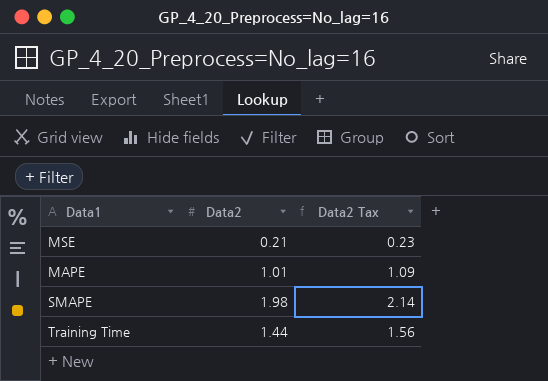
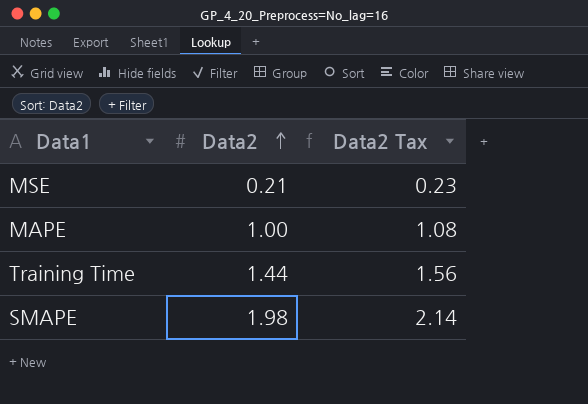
row order: none -> Data2 ascending
MAPE | Data2: 1.01 -> 1.00
MAPE | Data2 Tax: 1.09 -> 1.08

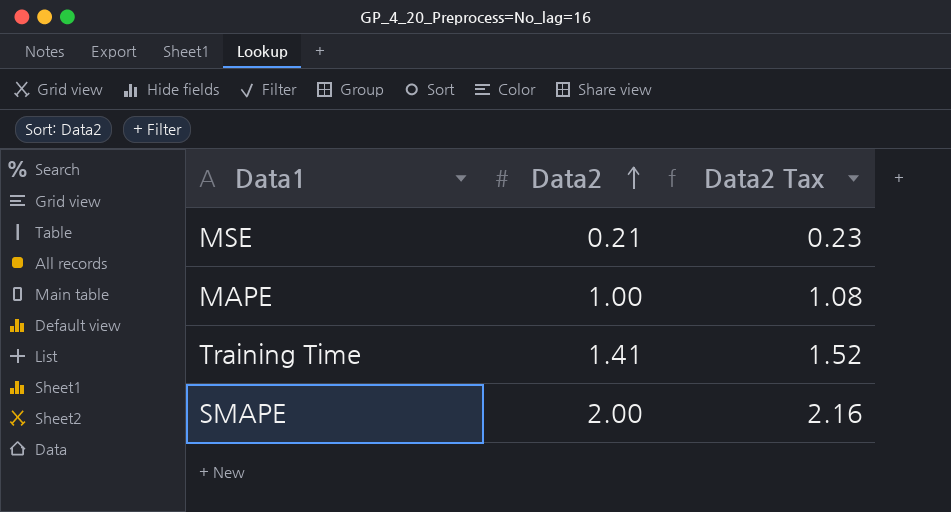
Training Time | Data2: 1.44 -> 1.41
Training Time | Data2 Tax: 1.56 -> 1.52
SMAPE | Data2: 1.98 -> 2.00
SMAPE | Data2 Tax: 2.14 -> 2.16

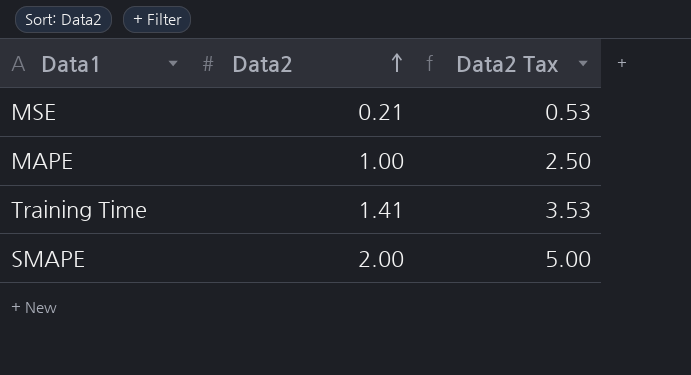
column Data2 Tax | formula: [Data2] * 1.08 -> [Data2] * 2.5

